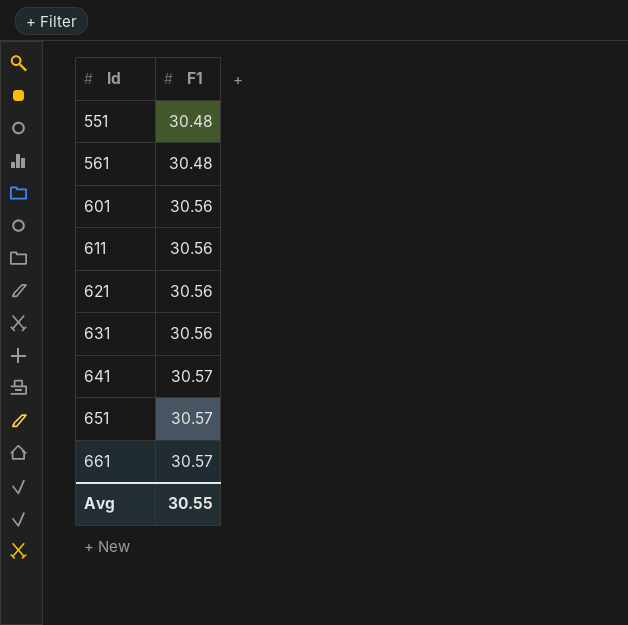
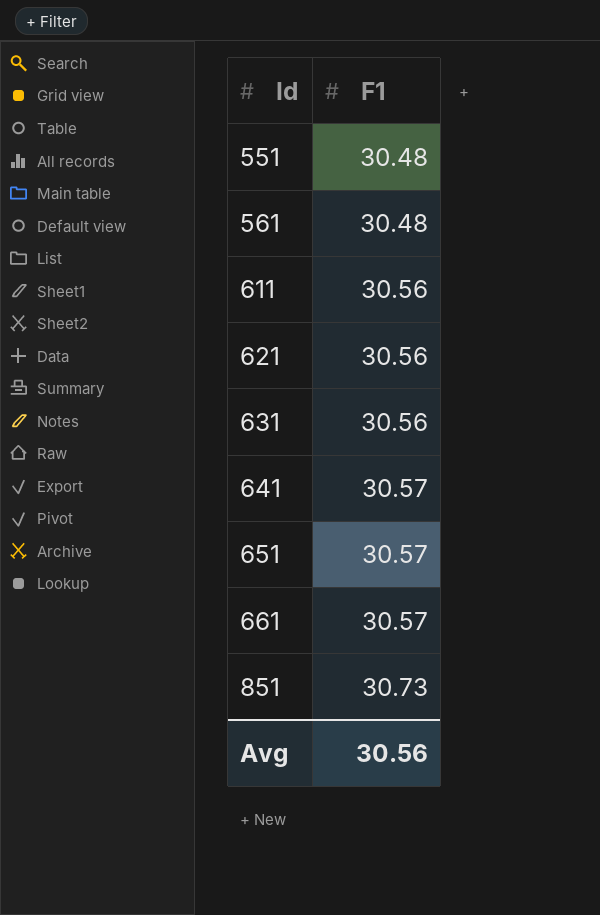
row 601: 30.56 -> none
row 851: none -> 30.73
Avg | F1: 30.55 -> 30.56

